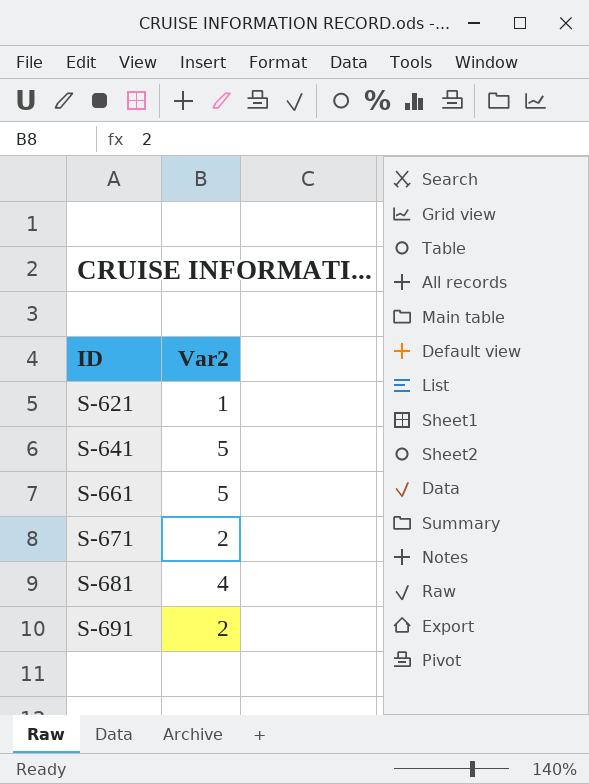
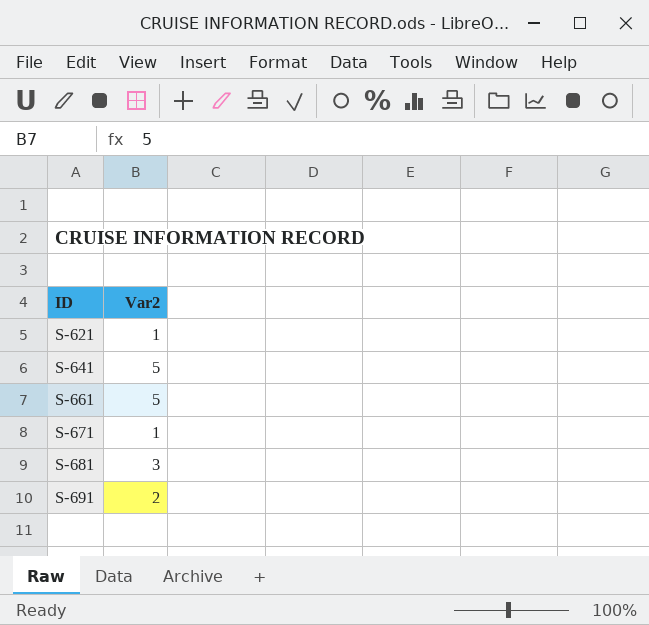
S-671 | Var2: 2 -> 1
S-681 | Var2: 4 -> 3

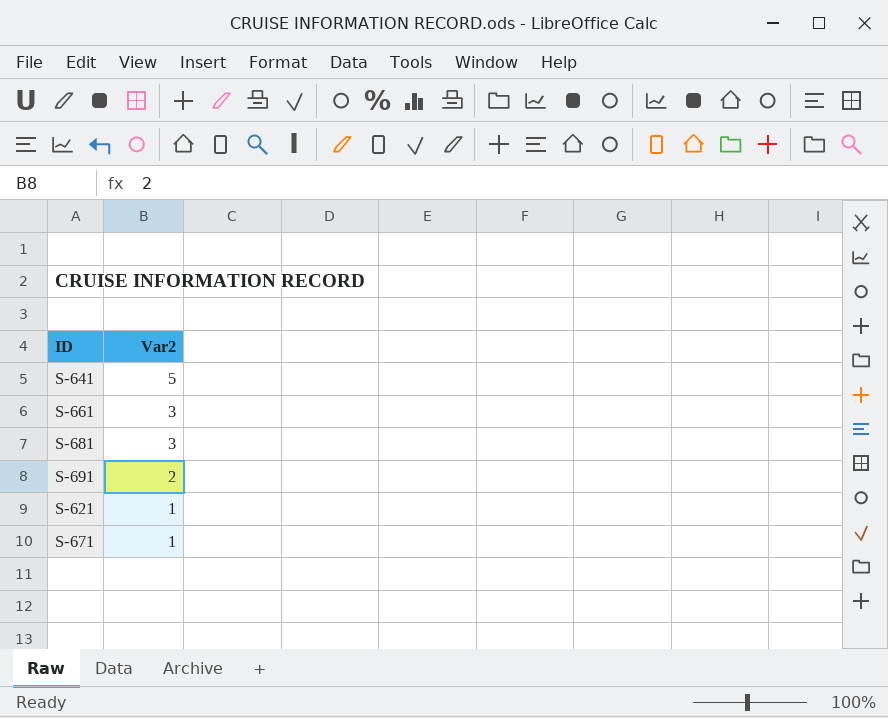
row order: ID ascending -> Var2 descending
S-661 | Var2: 5 -> 3

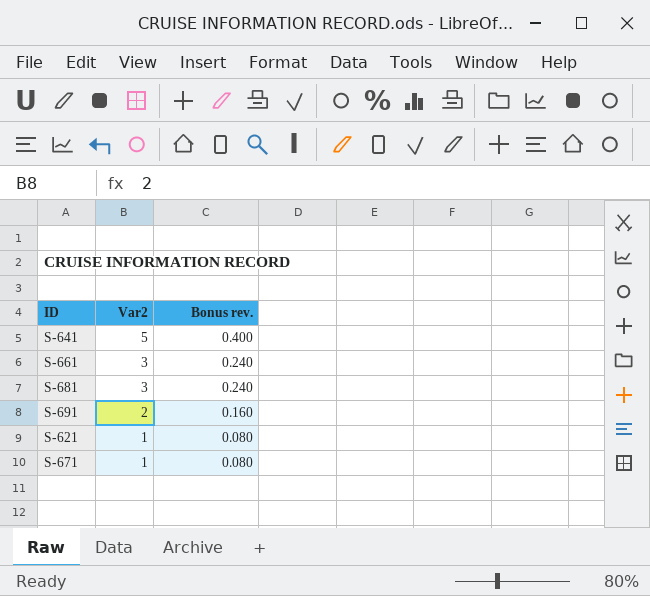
column Bonus rev. | formula: none -> [Var2] * 0.08

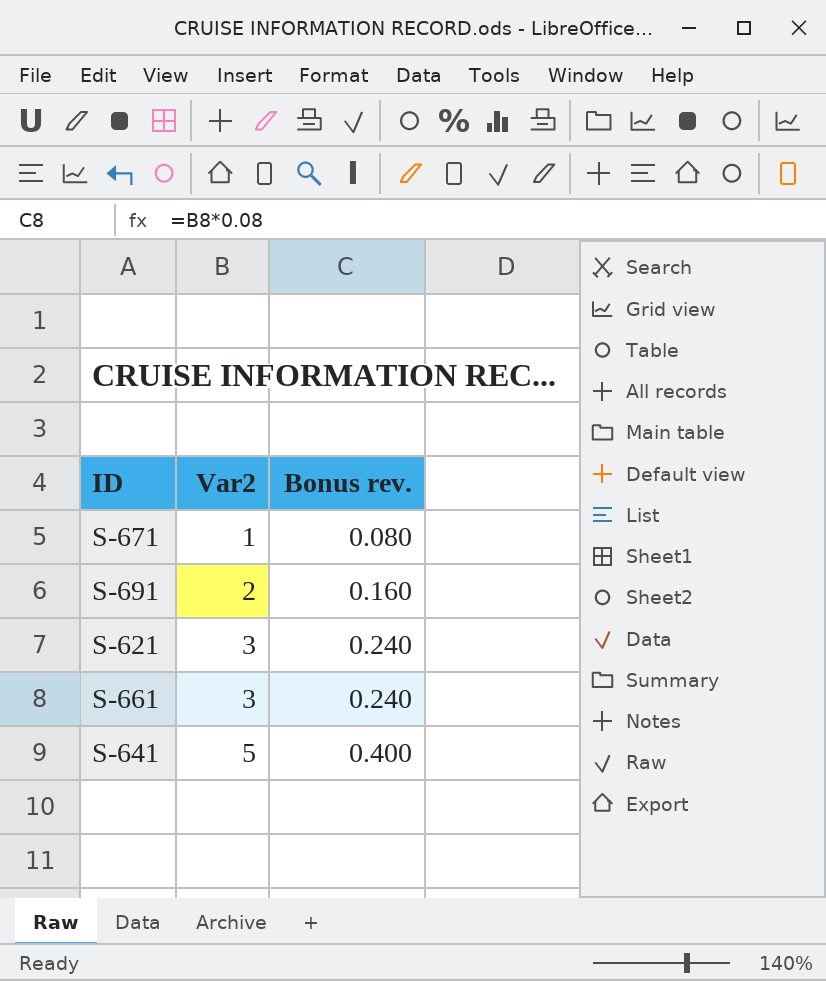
row order: Var2 descending -> Var2 ascending
row S-681: 3 | 0.240 -> none
S-621 | Var2: 1 -> 3
S-621 | Bonus rev.: 0.080 -> 0.240

